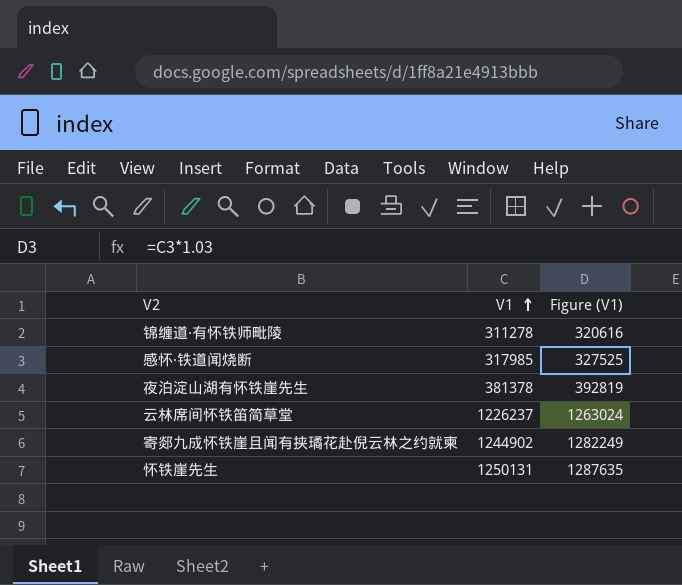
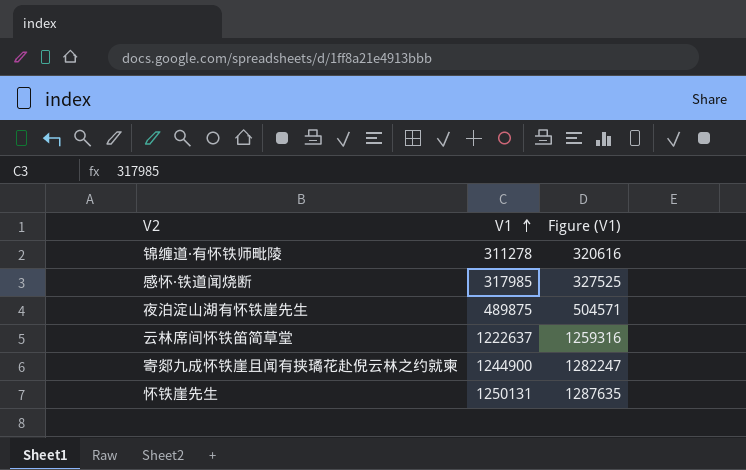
夜泊淀山湖有怀铁崖先生 | V1: 381378 -> 489875
夜泊淀山湖有怀铁崖先生 | Figure (V1): 392819 -> 504571
云林席间怀铁笛简草堂 | V1: 1226237 -> 1222637
云林席间怀铁笛简草堂 | Figure (V1): 1263024 -> 1259316
寄郯九成怀铁崖且闻有挟璚花赴倪云林之约就柬 | V1: 1244902 -> 1244900
寄郯九成怀铁崖且闻有挟璚花赴倪云林之约就柬 | Figure (V1): 1282249 -> 1282247

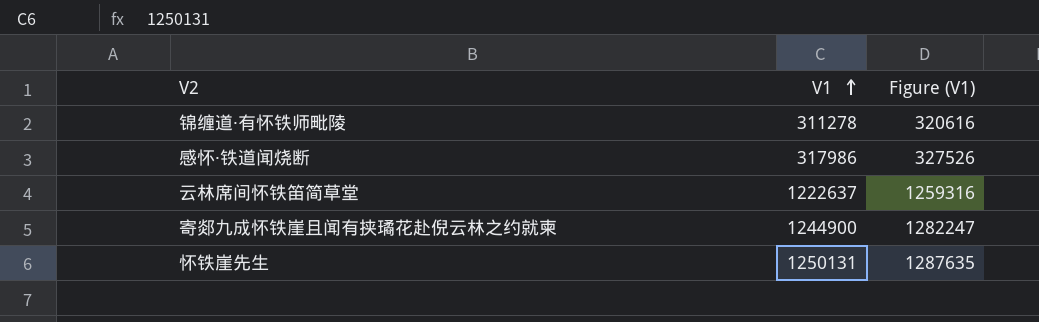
row 夜泊淀山湖有怀铁崖先生: 489875 | 504571 -> none
感怀·铁道闻烧断 | V1: 317985 -> 317986
感怀·铁道闻烧断 | Figure (V1): 327525 -> 327526

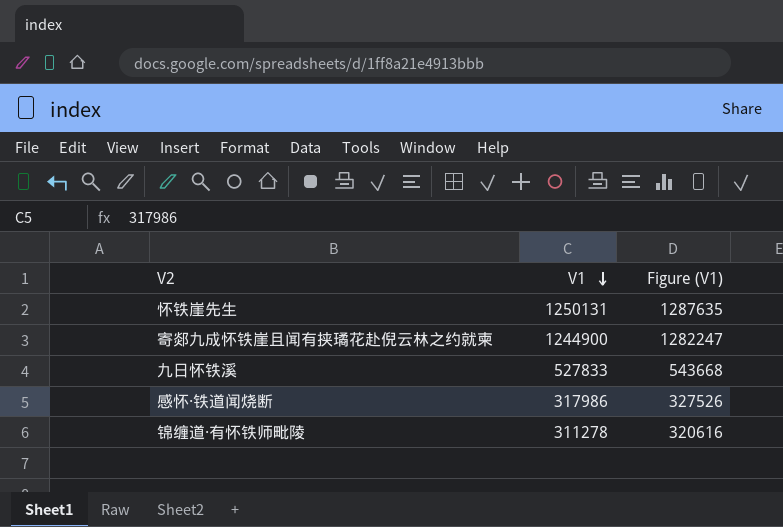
row order: V1 ascending -> V1 descending
row 云林席间怀铁笛简草堂: 1222637 | 1259316 -> none
row 九日怀铁溪: none -> 527833 | 543668

